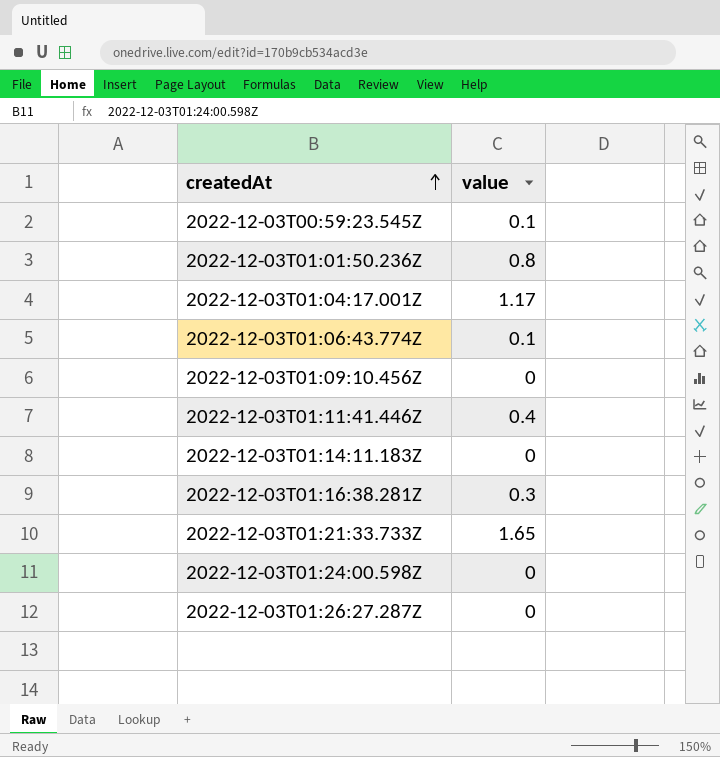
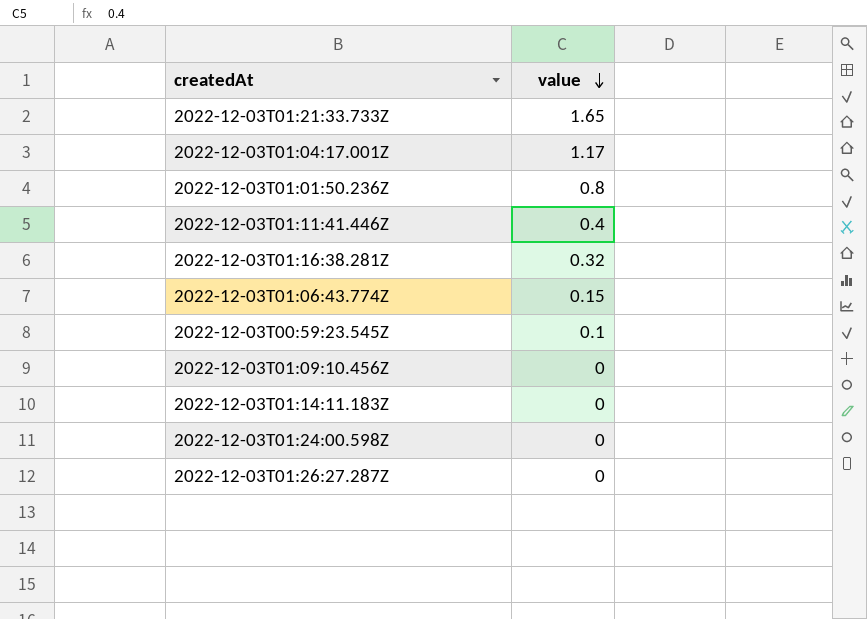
row order: createdAt ascending -> value descending
2022-12-03T01:16:38.281Z | value: 0.3 -> 0.32
2022-12-03T01:06:43.774Z | value: 0.1 -> 0.15

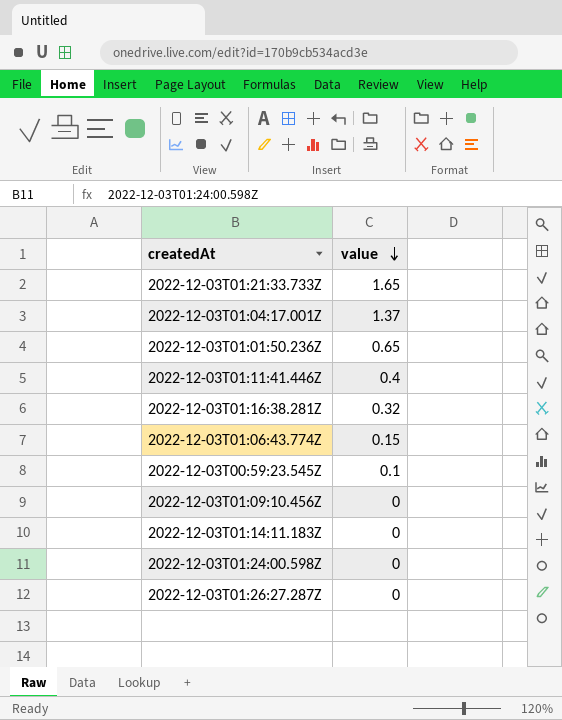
2022-12-03T01:04:17.001Z | value: 1.17 -> 1.37
2022-12-03T01:01:50.236Z | value: 0.8 -> 0.65

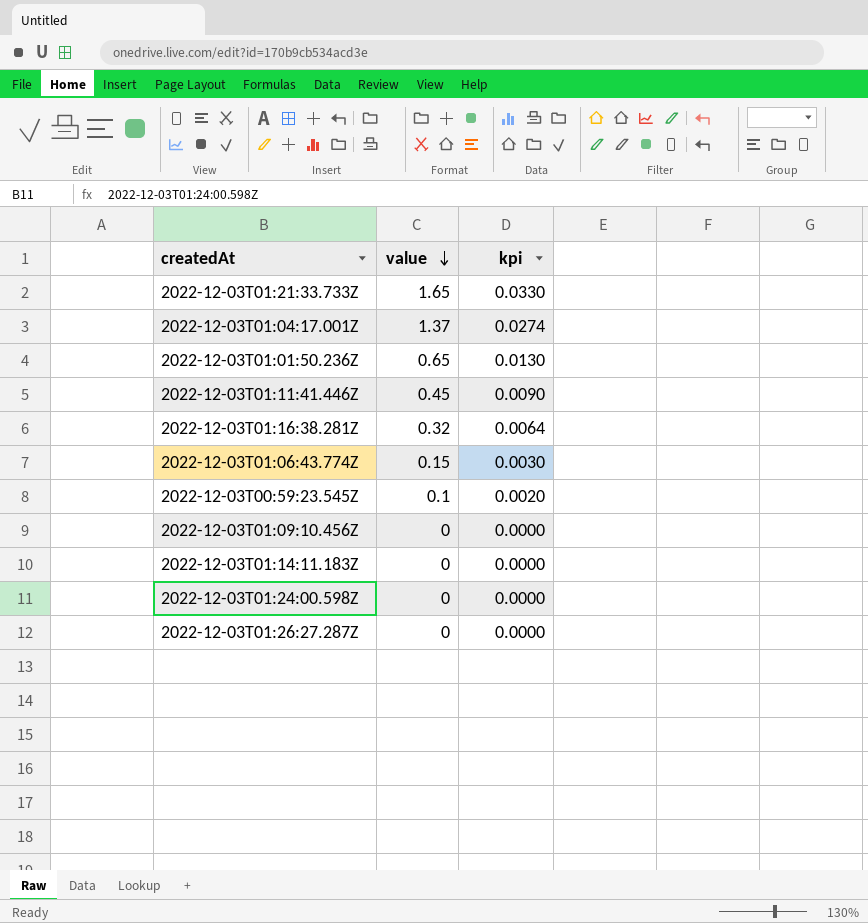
column kpi | formula: none -> [value] * 0.02
2022-12-03T01:11:41.446Z | value: 0.4 -> 0.45

